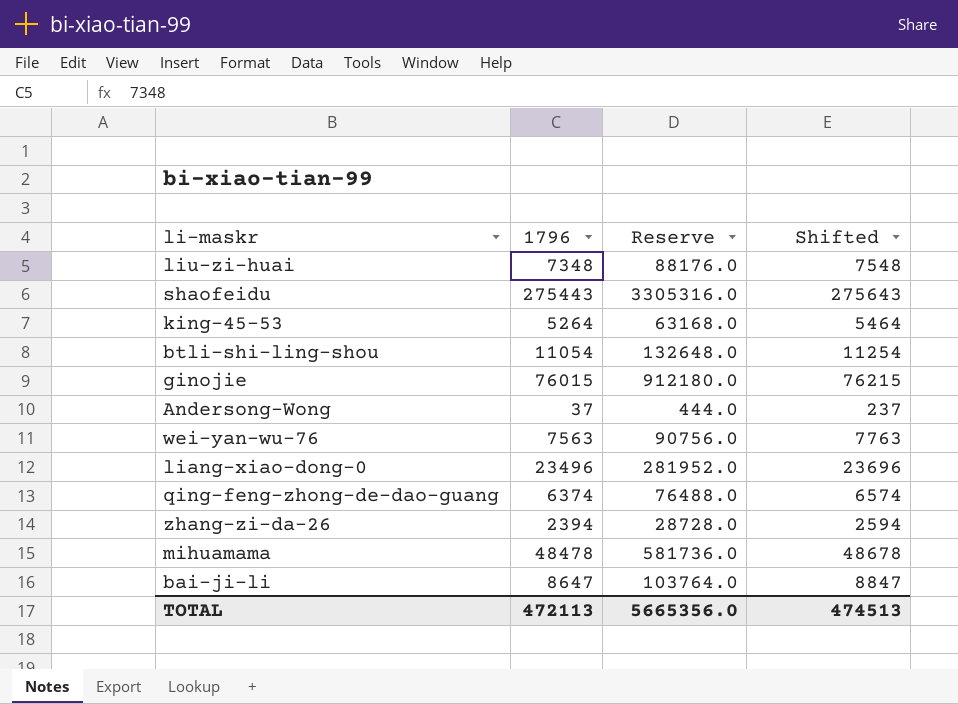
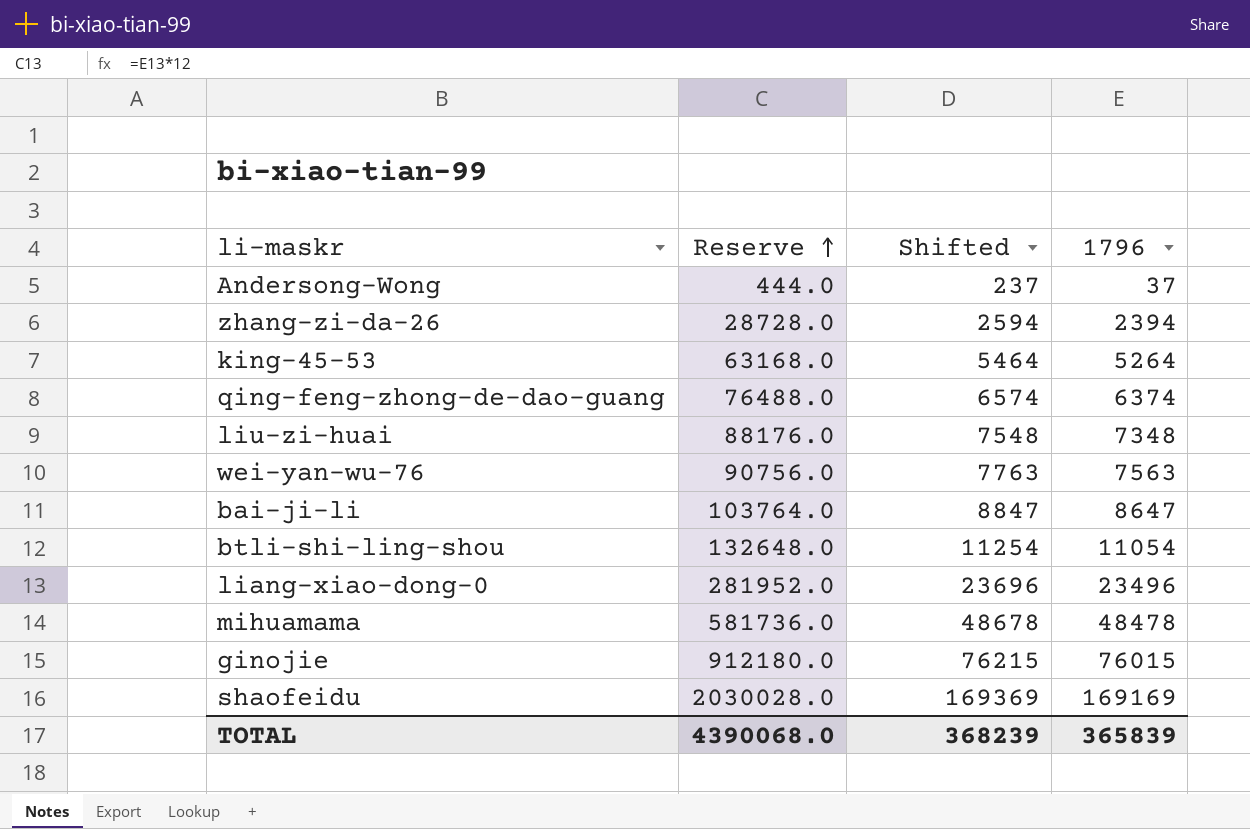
row order: none -> Reserve ascending
column 1796 | position: 2 -> 4
shaofeidu | Reserve: 3305316.0 -> 2030028.0
shaofeidu | Shifted: 275643 -> 169369
shaofeidu | 1796: 275443 -> 169169
TOTAL | Reserve: 5665356.0 -> 4390068.0
TOTAL | Shifted: 474513 -> 368239
TOTAL | 1796: 472113 -> 365839

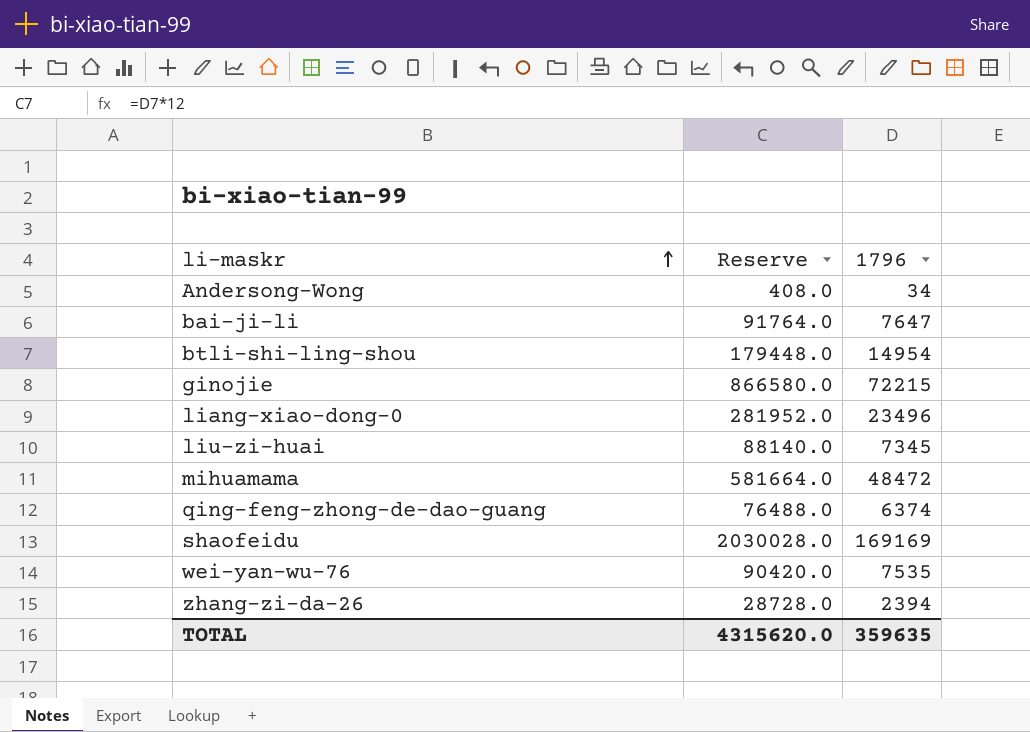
row order: Reserve ascending -> li-maskr ascending
column Shifted | formula: [1796] + 200 -> none
row king-45-53: 63168.0 | 5464 | 5264 -> none
Andersong-Wong | Reserve: 444.0 -> 408.0
Andersong-Wong | 1796: 37 -> 34
bai-ji-li | Reserve: 103764.0 -> 91764.0
bai-ji-li | 1796: 8647 -> 7647
btli-shi-ling-shou | Reserve: 132648.0 -> 179448.0
btli-shi-ling-shou | 1796: 11054 -> 14954
ginojie | Reserve: 912180.0 -> 866580.0
ginojie | 1796: 76015 -> 72215
liu-zi-huai | Reserve: 88176.0 -> 88140.0
liu-zi-huai | 1796: 7348 -> 7345
mihuamama | Reserve: 581736.0 -> 581664.0
mihuamama | 1796: 48478 -> 48472
wei-yan-wu-76 | Reserve: 90756.0 -> 90420.0
wei-yan-wu-76 | 1796: 7563 -> 7535
TOTAL | Reserve: 4390068.0 -> 4315620.0
TOTAL | 1796: 365839 -> 359635

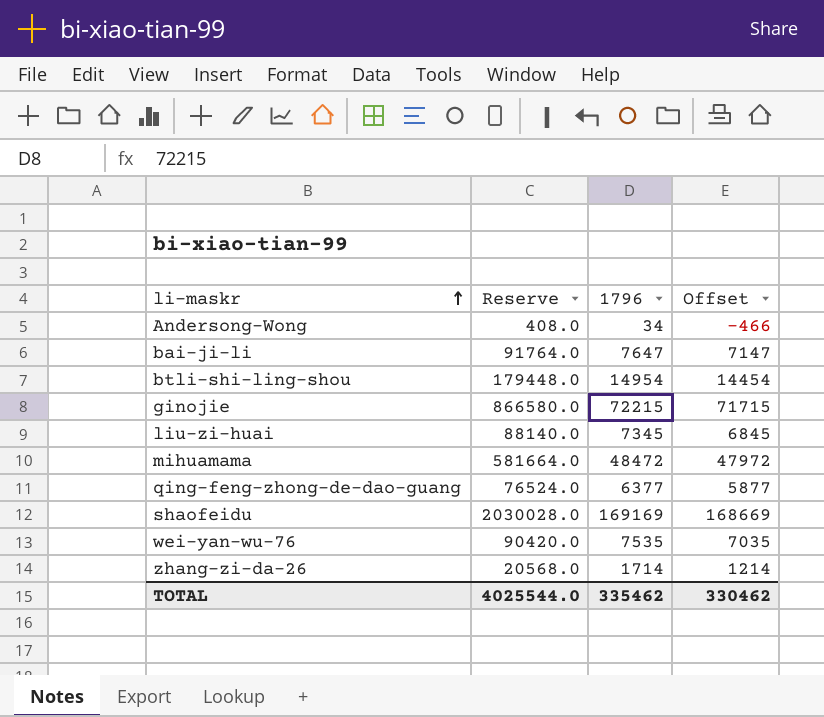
column Offset | formula: none -> [1796] - 500
row liang-xiao-dong-0: 281952.0 | 23496 -> none
qing-feng-zhong-de-dao-guang | Reserve: 76488.0 -> 76524.0
qing-feng-zhong-de-dao-guang | 1796: 6374 -> 6377
zhang-zi-da-26 | Reserve: 28728.0 -> 20568.0
zhang-zi-da-26 | 1796: 2394 -> 1714
TOTAL | Reserve: 4315620.0 -> 4025544.0
TOTAL | 1796: 359635 -> 335462

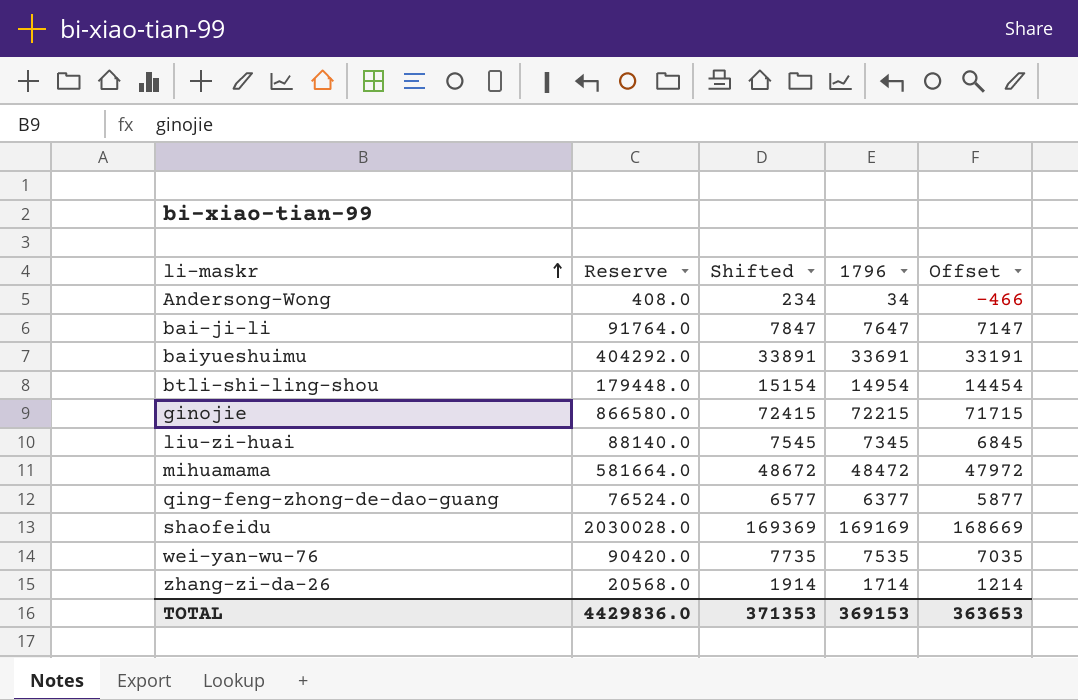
column Shifted | formula: none -> [1796] + 200
row baiyueshuimu: none -> 404292.0 | 33891 | 33691 | 33191
TOTAL | Reserve: 4025544.0 -> 4429836.0
TOTAL | 1796: 335462 -> 369153
TOTAL | Offset: 330462 -> 363653

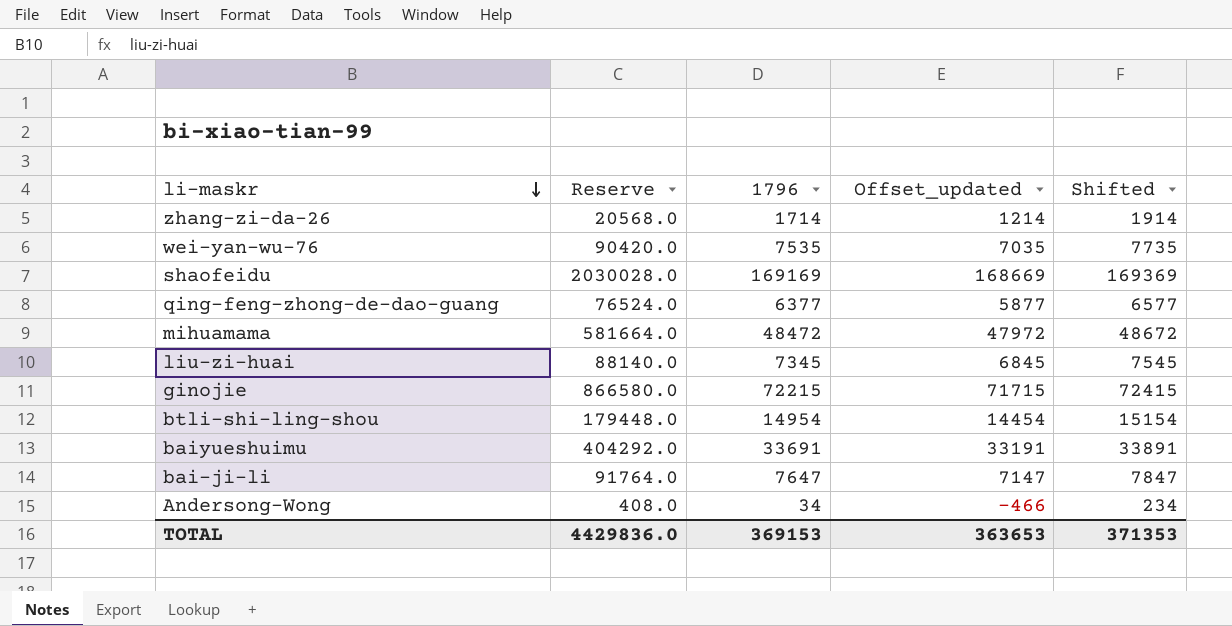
row order: li-maskr ascending -> li-maskr descending
column name: Offset -> Offset_updated
column Shifted | position: 3 -> 5

